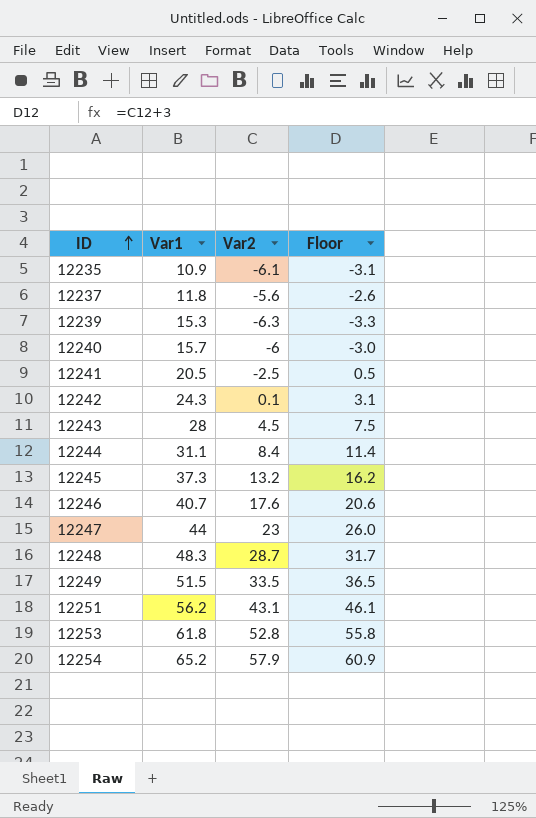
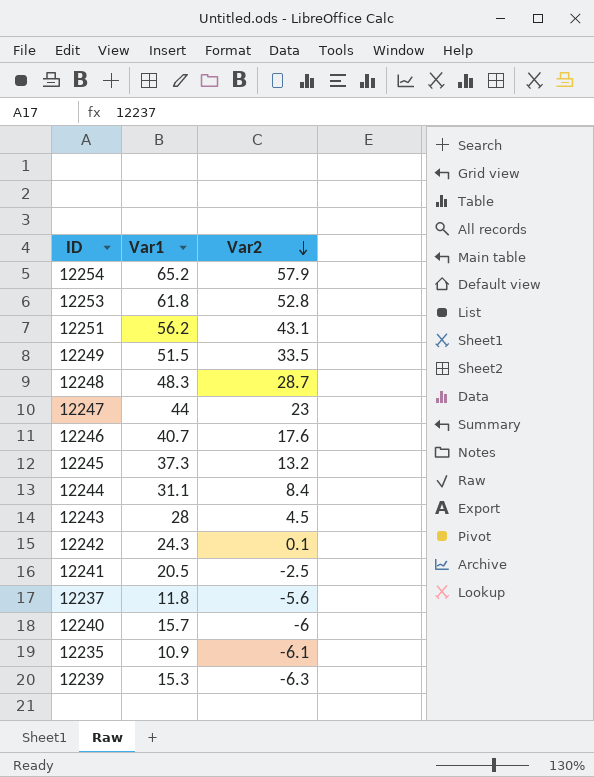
row order: ID ascending -> Var2 descending
column Floor | formula: [Var2] + 3 -> none

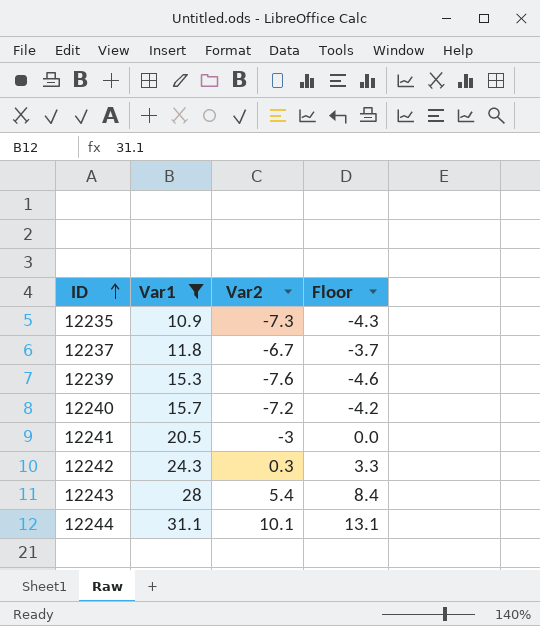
filter: none -> Var1 <= 31.1
row order: Var2 descending -> ID ascending
column Floor | formula: none -> [Var2] + 3
12235 | Var2: -6.1 -> -7.3
12237 | Var2: -5.6 -> -6.7
12239 | Var2: -6.3 -> -7.6
12240 | Var2: -6 -> -7.2
12241 | Var2: -2.5 -> -3
12242 | Var2: 0.1 -> 0.3
12243 | Var2: 4.5 -> 5.4
12244 | Var2: 8.4 -> 10.1

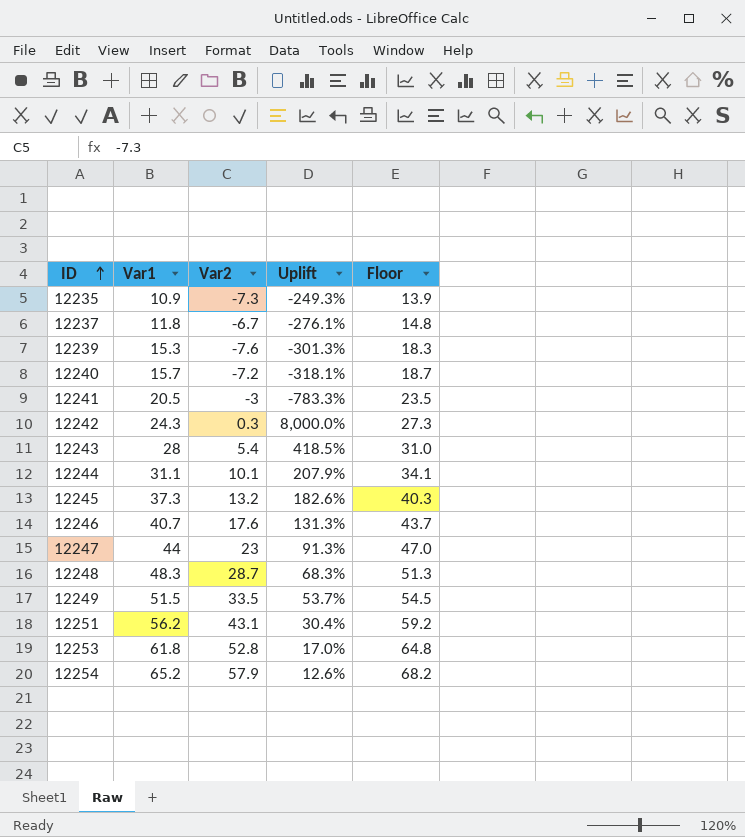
filter: Var1 <= 31.1 -> none
column Uplift | formula: none -> ([Var1] - [Var2]) / [Var2]
column Floor | formula: [Var2] + 3 -> [Var1] + 3

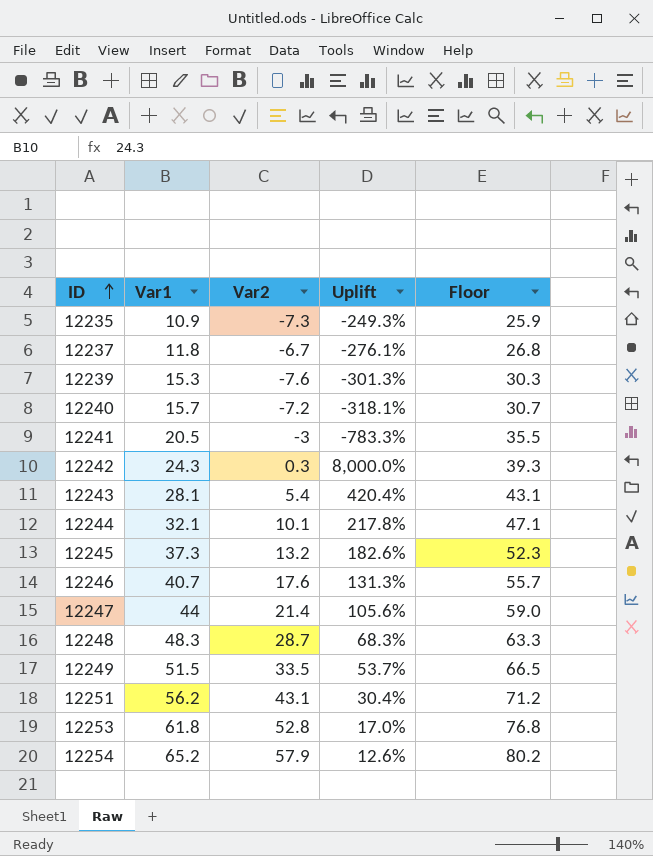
column Floor | formula: [Var1] + 3 -> [Var1] + 15
12243 | Var1: 28 -> 28.1
12243 | Uplift: 418.5% -> 420.4%
12244 | Var1: 31.1 -> 32.1
12244 | Uplift: 207.9% -> 217.8%
12247 | Var2: 23 -> 21.4
12247 | Uplift: 91.3% -> 105.6%

